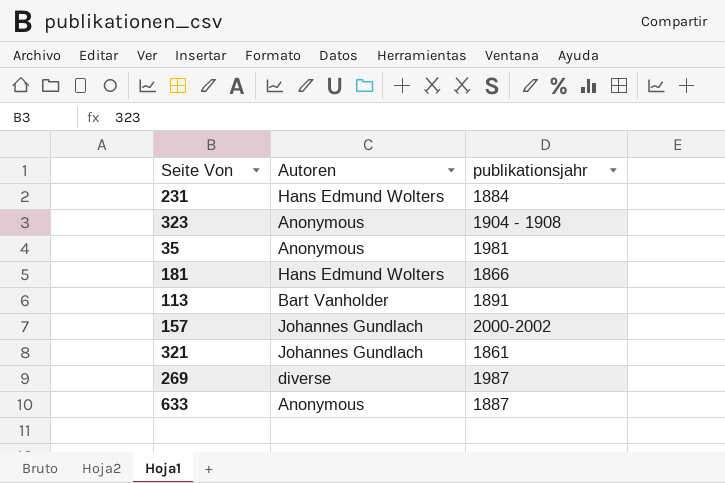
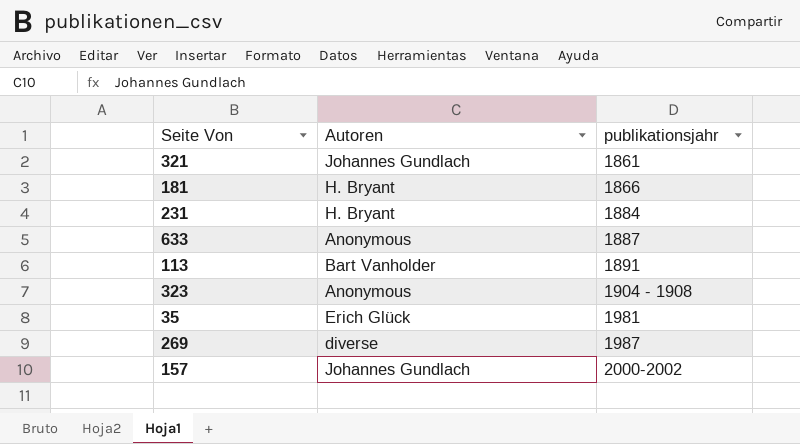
row order: none -> publikationsjahr ascending
181 | Autoren: Hans Edmund Wolters -> H. Bryant
231 | Autoren: Hans Edmund Wolters -> H. Bryant
35 | Autoren: Anonymous -> Erich Glück

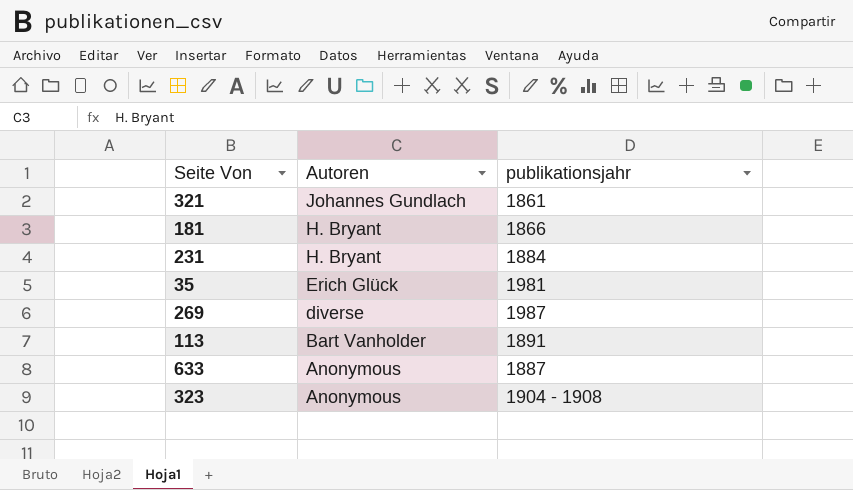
row order: publikationsjahr ascending -> Autoren descending
row 157: Johannes Gundlach | 2000-2002 -> none

